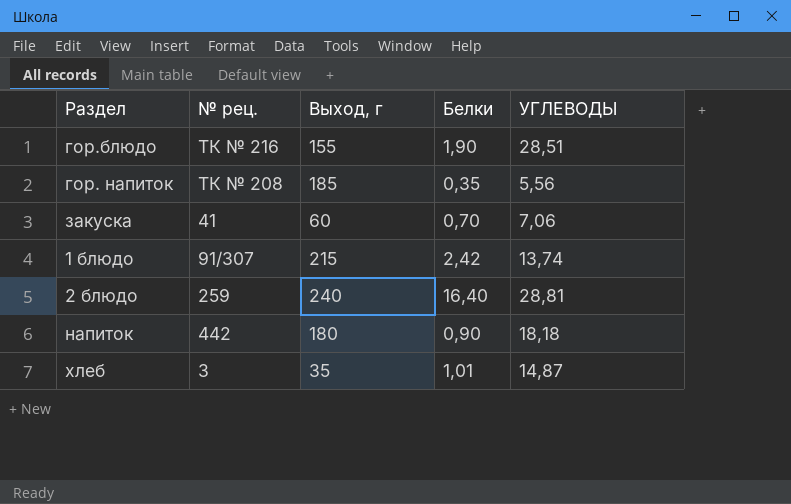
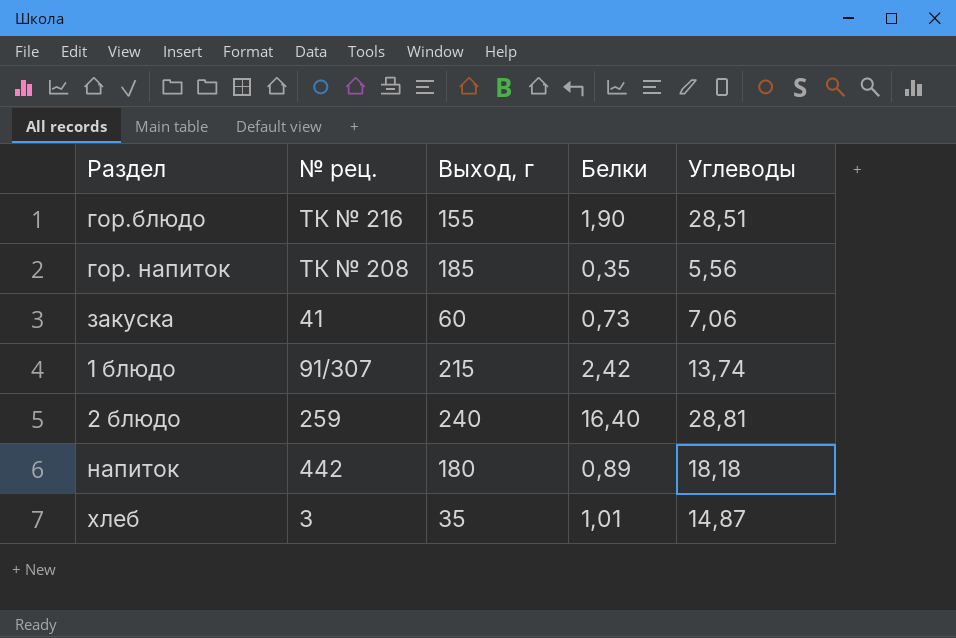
column name: УГЛЕВОДЫ -> Углеводы
закуска | Белки: 0,70 -> 0,73
напиток | Белки: 0,90 -> 0,89

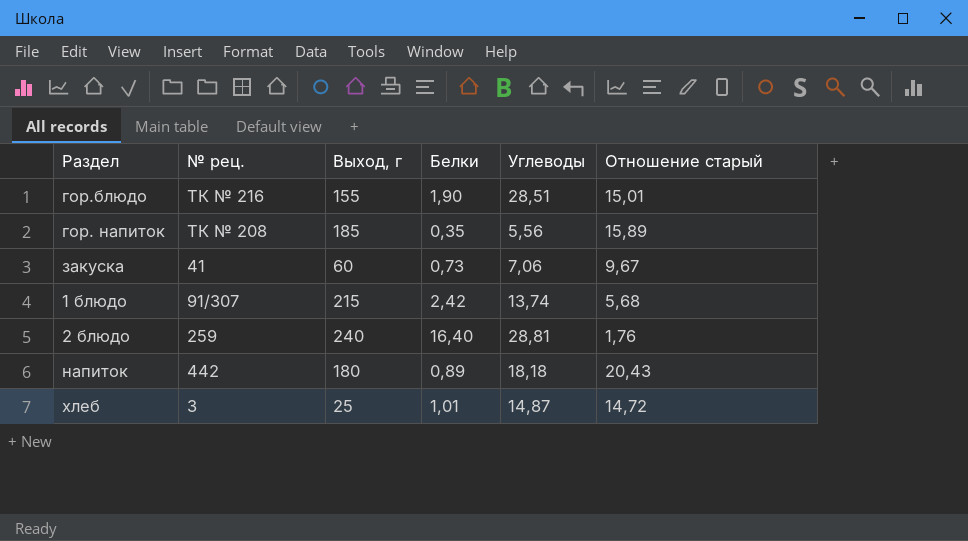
column Отношение старый | formula: none -> [Углеводы] / [Белки]
хлеб | Выход, г: 35 -> 25

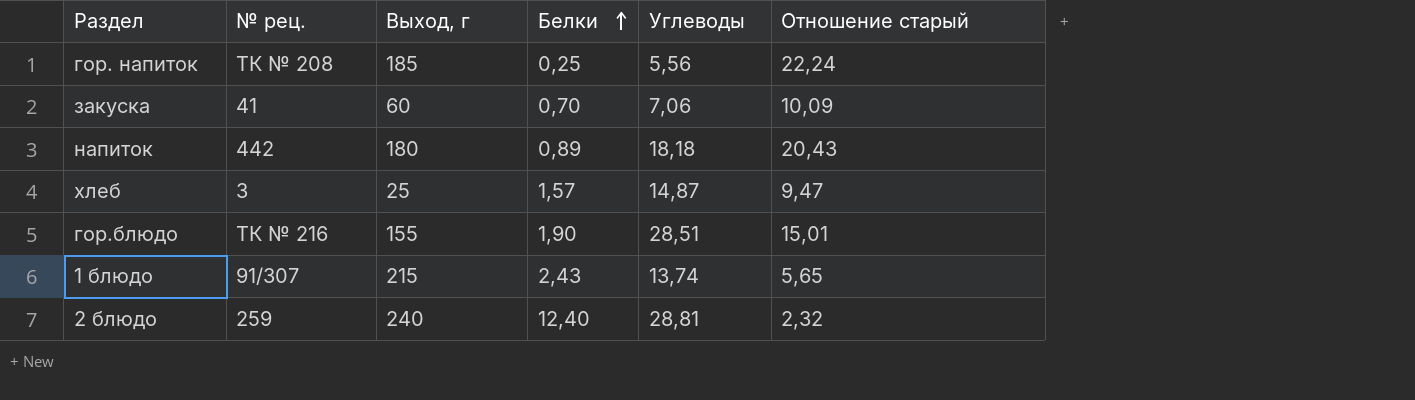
row order: none -> Белки ascending
гор. напиток | Белки: 0,35 -> 0,25
гор. напиток | Отношение старый: 15,89 -> 22,24
закуска | Белки: 0,73 -> 0,70
закуска | Отношение старый: 9,67 -> 10,09
хлеб | Белки: 1,01 -> 1,57
хлеб | Отношение старый: 14,72 -> 9,47
1 блюдо | Белки: 2,42 -> 2,43
1 блюдо | Отношение старый: 5,68 -> 5,65
2 блюдо | Белки: 16,40 -> 12,40
2 блюдо | Отношение старый: 1,76 -> 2,32

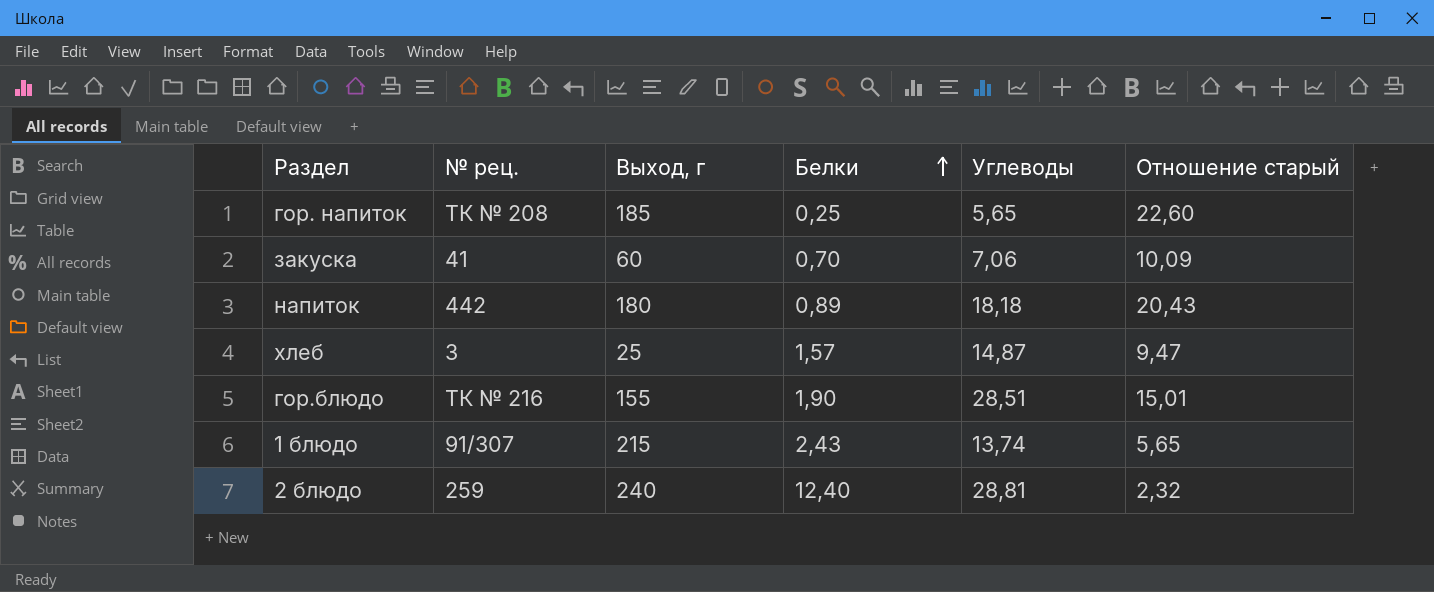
гор. напиток | Углеводы: 5,56 -> 5,65
гор. напиток | Отношение старый: 22,24 -> 22,60

